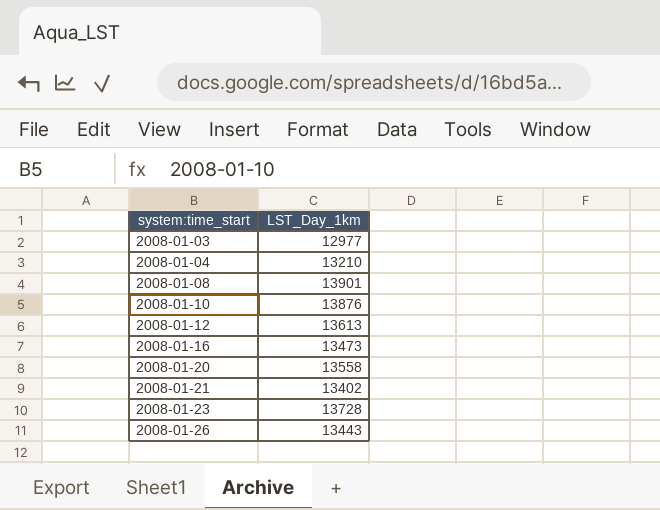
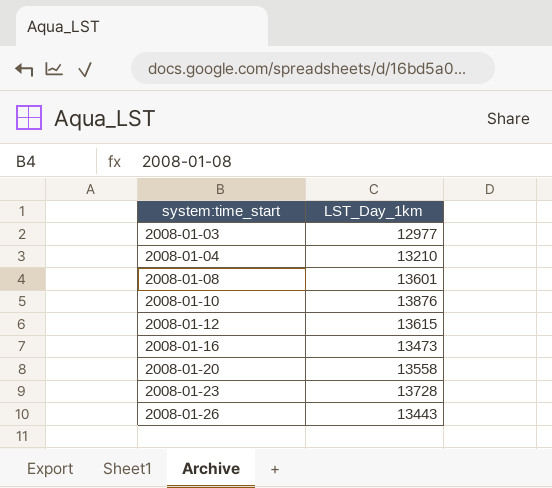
row 2008-01-21: 13402 -> none
2008-01-08 | LST_Day_1km: 13901 -> 13601
2008-01-12 | LST_Day_1km: 13613 -> 13615

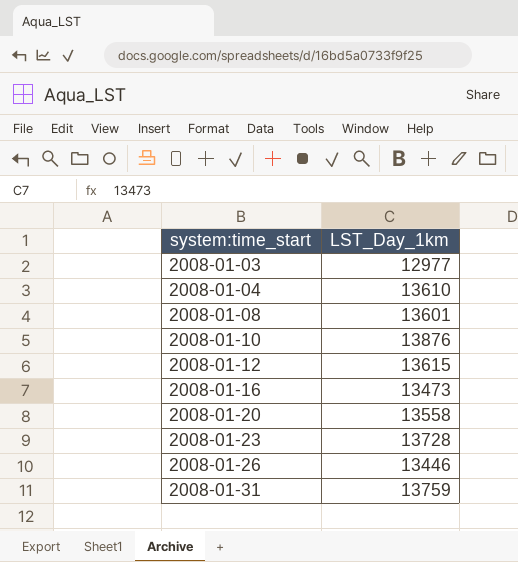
2008-01-04 | LST_Day_1km: 13210 -> 13610
2008-01-26 | LST_Day_1km: 13443 -> 13446
row 2008-01-31: none -> 13759

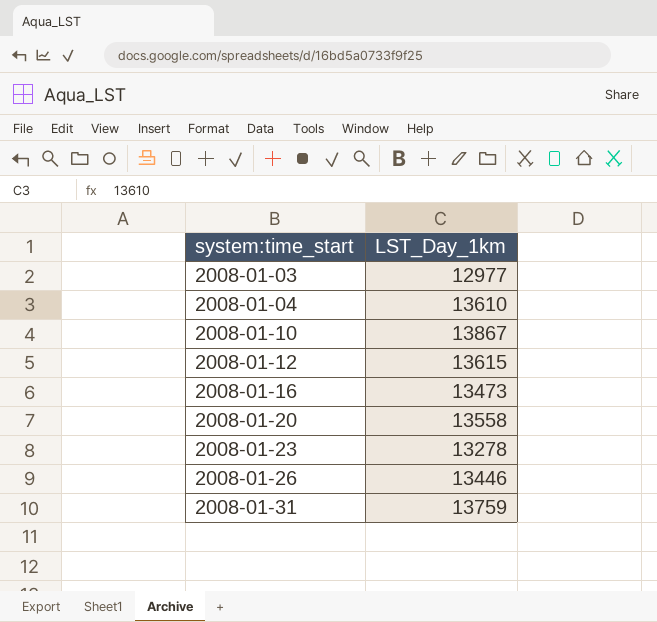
row 2008-01-08: 13601 -> none
2008-01-10 | LST_Day_1km: 13876 -> 13867
2008-01-23 | LST_Day_1km: 13728 -> 13278

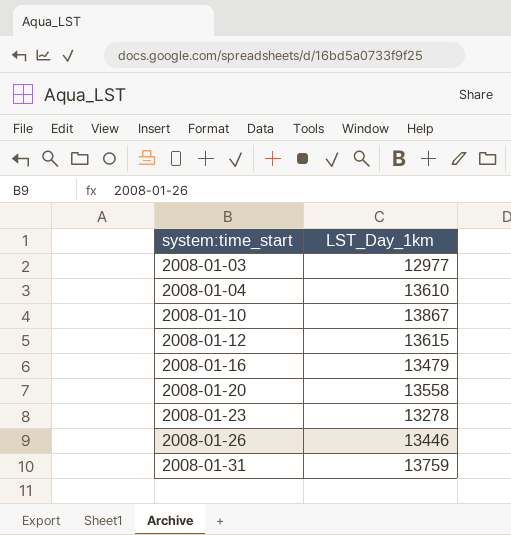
2008-01-16 | LST_Day_1km: 13473 -> 13479

